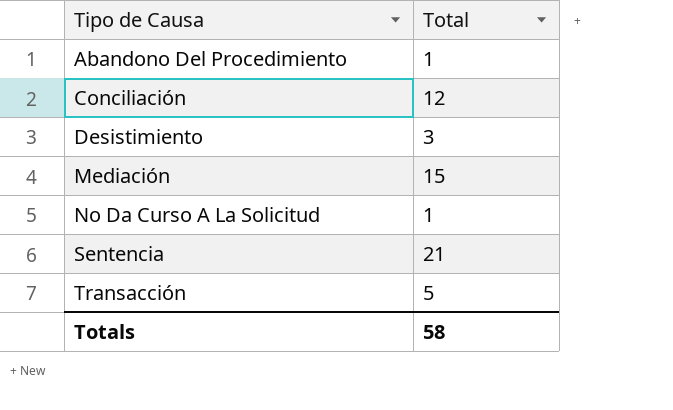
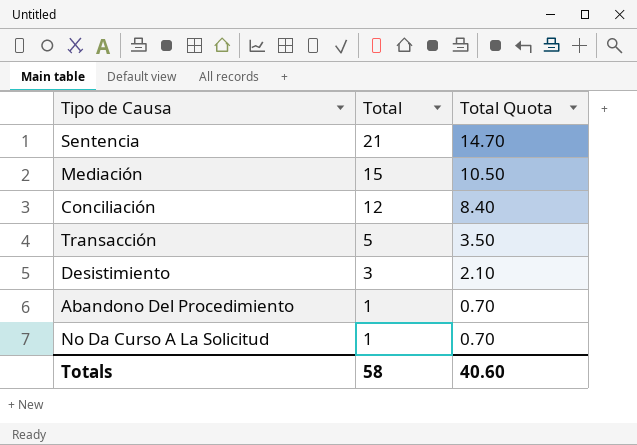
row order: Tipo de Causa ascending -> Total descending
column Total Quota | formula: none -> [Total] * 0.7

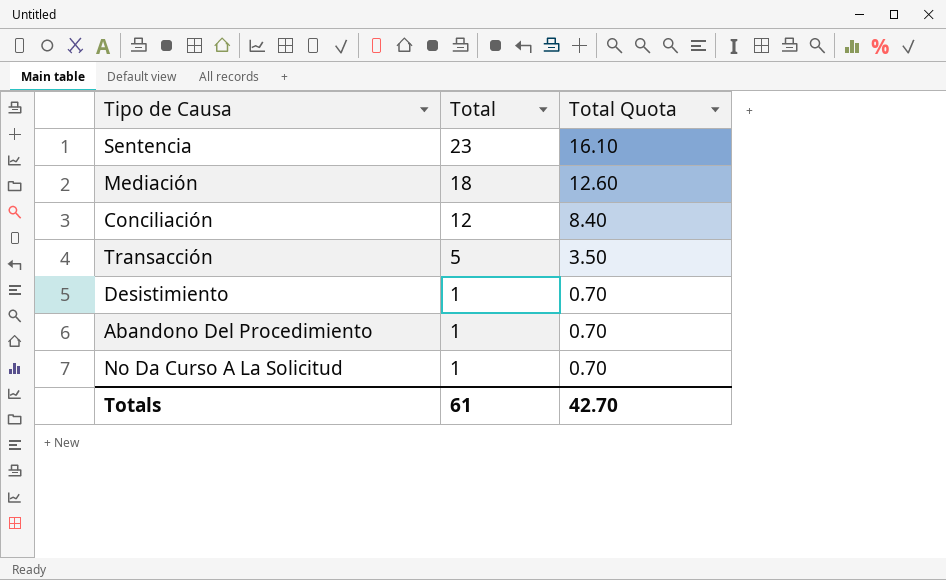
Sentencia | Total: 21 -> 23
Sentencia | Total Quota: 14.70 -> 16.10
Mediación | Total: 15 -> 18
Mediación | Total Quota: 10.50 -> 12.60
Desistimiento | Total: 3 -> 1
Desistimiento | Total Quota: 2.10 -> 0.70
Totals | Total: 58 -> 61
Totals | Total Quota: 40.60 -> 42.70

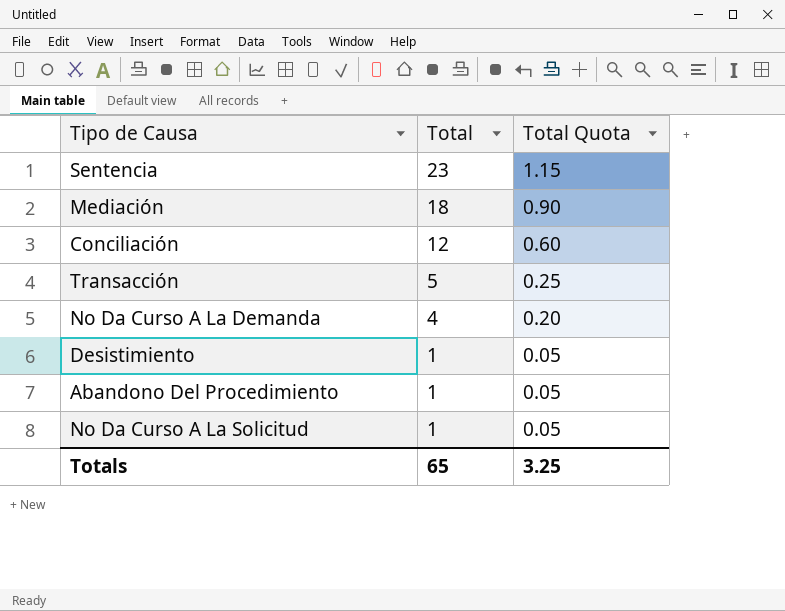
column Total Quota | formula: [Total] * 0.7 -> [Total] * 0.05
row No Da Curso A La Demanda: none -> 4 | 0.20
Totals | Total: 61 -> 65
Totals | Total Quota: 42.70 -> 3.25

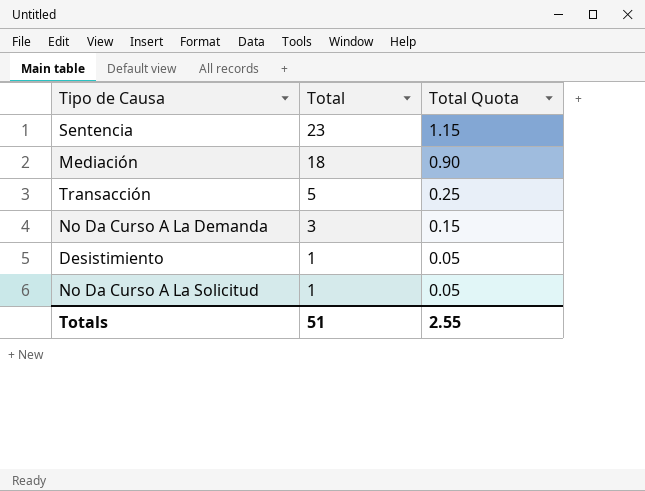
row Conciliación: 12 | 0.60 -> none
row Abandono Del Procedimiento: 1 | 0.05 -> none
No Da Curso A La Demanda | Total: 4 -> 3
No Da Curso A La Demanda | Total Quota: 0.20 -> 0.15
Totals | Total: 65 -> 51
Totals | Total Quota: 3.25 -> 2.55

